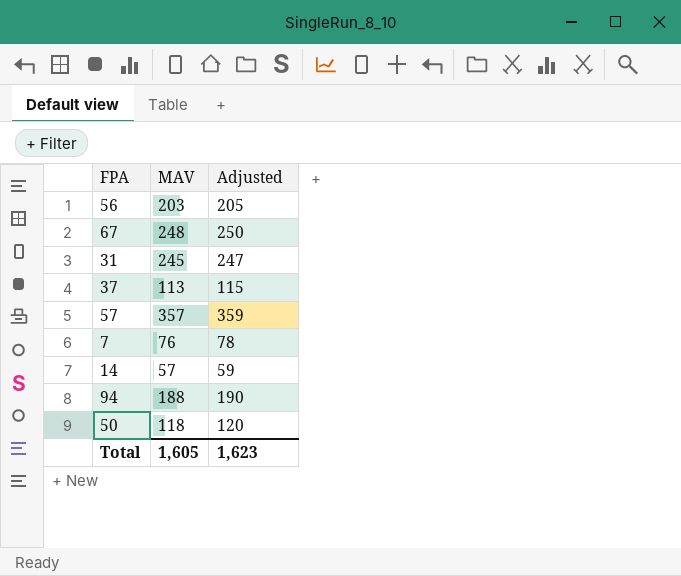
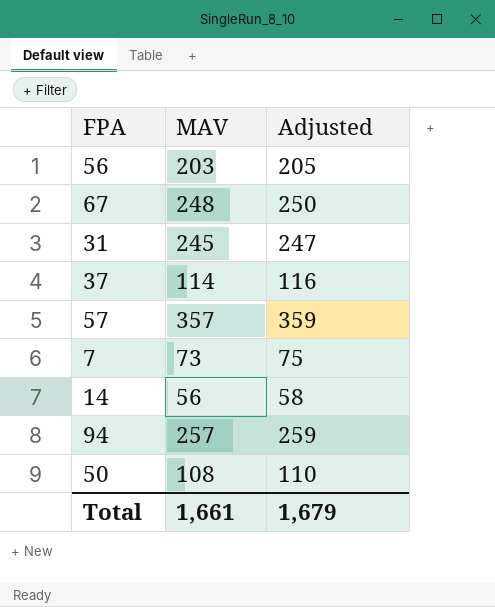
37 | MAV: 113 -> 114
37 | Adjusted: 115 -> 116
7 | MAV: 76 -> 73
7 | Adjusted: 78 -> 75
14 | MAV: 57 -> 56
14 | Adjusted: 59 -> 58
94 | MAV: 188 -> 257
94 | Adjusted: 190 -> 259
50 | MAV: 118 -> 108
50 | Adjusted: 120 -> 110
Total | MAV: 1,605 -> 1,661
Total | Adjusted: 1,623 -> 1,679

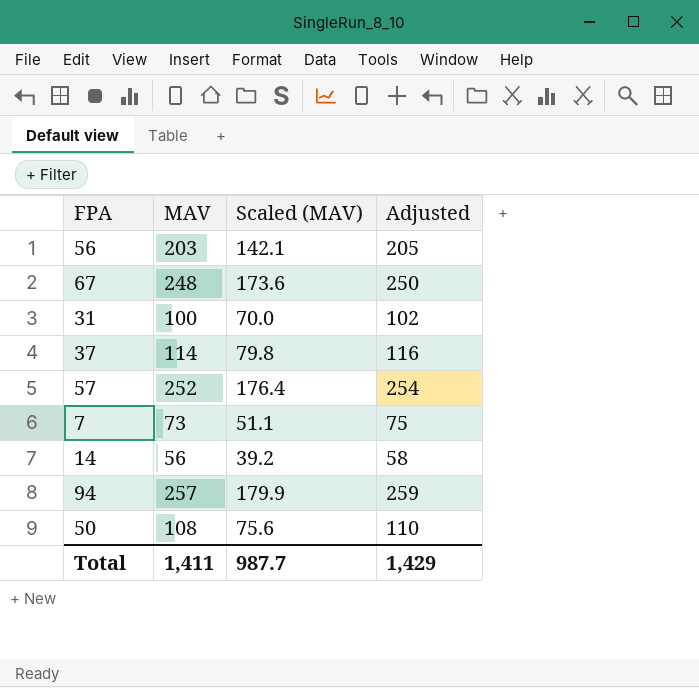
column Scaled (MAV) | formula: none -> [MAV] * 0.7
31 | MAV: 245 -> 100
31 | Adjusted: 247 -> 102
57 | MAV: 357 -> 252
57 | Adjusted: 359 -> 254
Total | MAV: 1,661 -> 1,411
Total | Adjusted: 1,679 -> 1,429

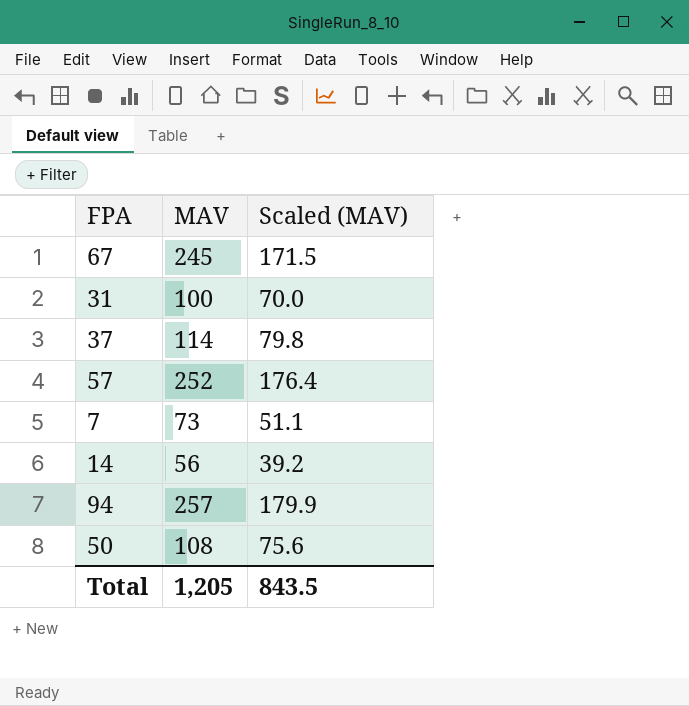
column Adjusted | formula: [MAV] + 2 -> none
row 56: 203 | 142.1 | 205 -> none
67 | MAV: 248 -> 245
67 | Scaled (MAV): 173.6 -> 171.5
Total | MAV: 1,411 -> 1,205
Total | Scaled (MAV): 987.7 -> 843.5

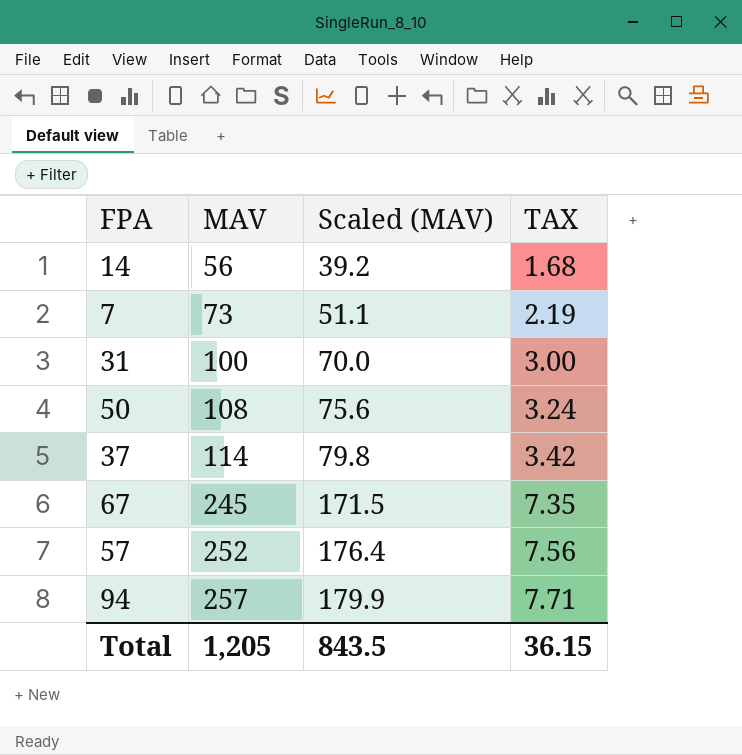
row order: none -> MAV ascending
column TAX | formula: none -> [MAV] * 0.03

